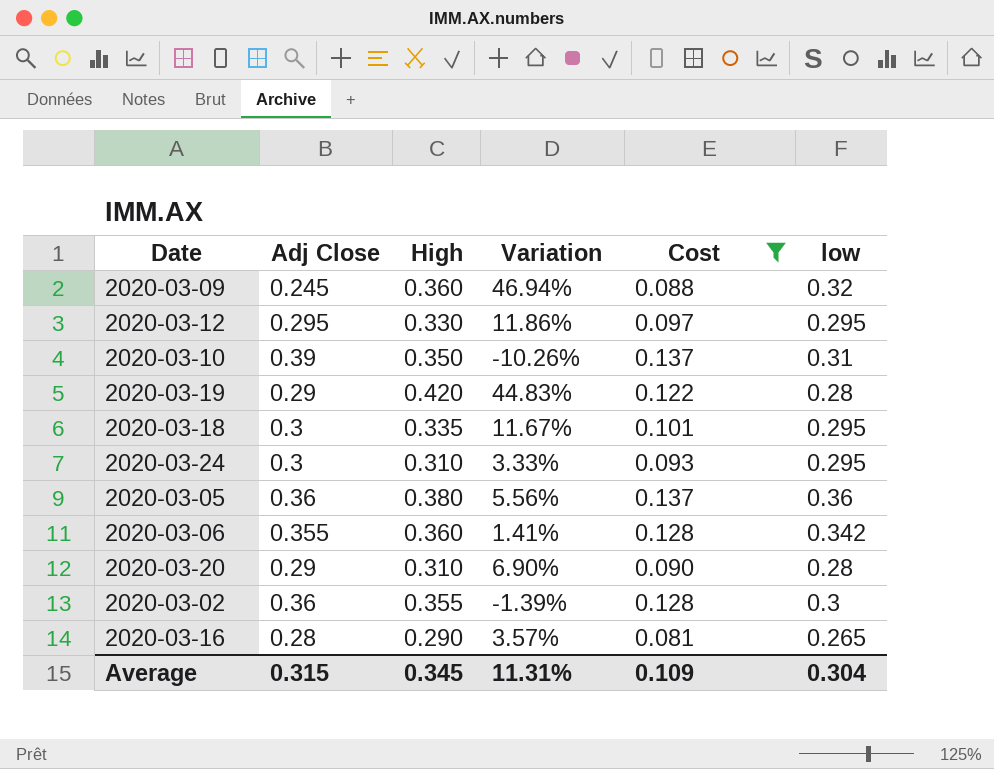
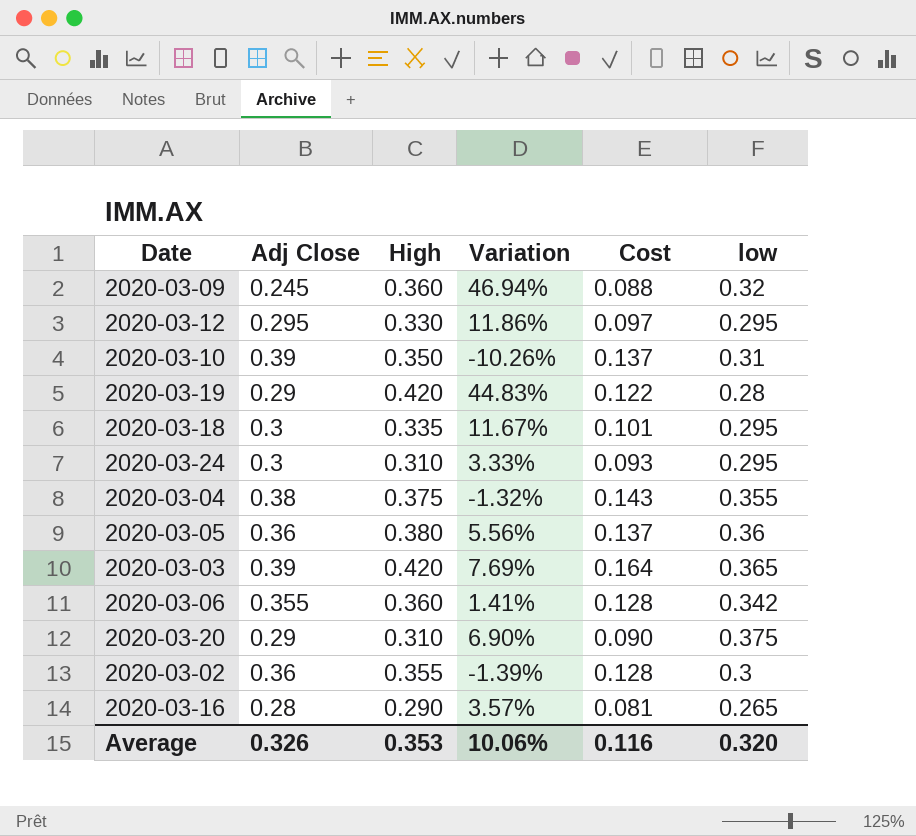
filter: Cost <= 0.137 -> none
2020-03-20 | low: 0.28 -> 0.375
Average | Adj Close: 0.315 -> 0.326
Average | High: 0.345 -> 0.353
Average | Variation: 11.31% -> 10.06%
Average | Cost: 0.109 -> 0.116
Average | low: 0.304 -> 0.320

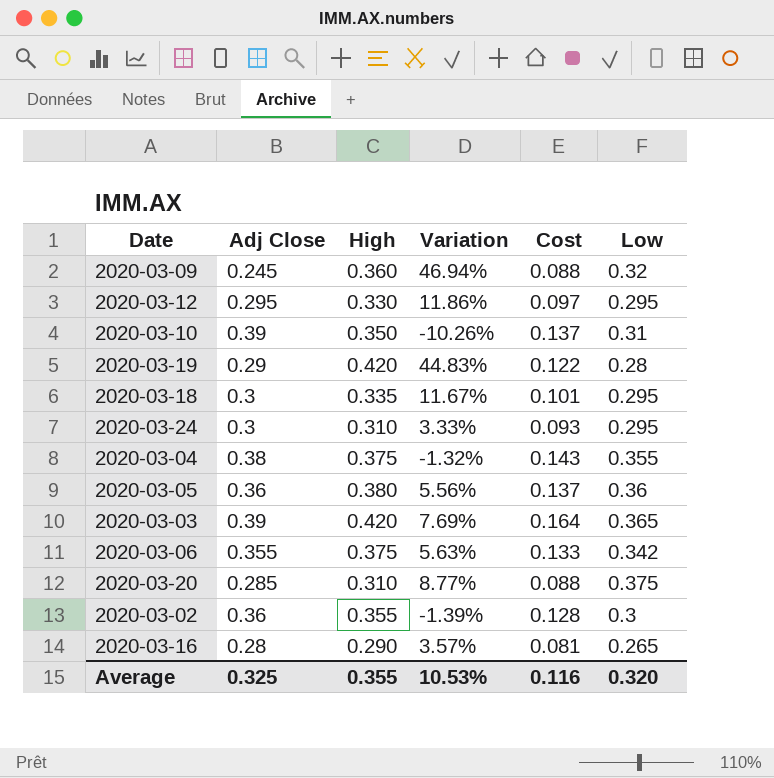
column name: low -> Low
2020-03-06 | High: 0.360 -> 0.375
2020-03-06 | Variation: 1.41% -> 5.63%
2020-03-06 | Cost: 0.128 -> 0.133
2020-03-20 | Adj Close: 0.29 -> 0.285
2020-03-20 | Variation: 6.90% -> 8.77%
2020-03-20 | Cost: 0.090 -> 0.088
Average | Adj Close: 0.326 -> 0.325
Average | High: 0.353 -> 0.355
Average | Variation: 10.06% -> 10.53%

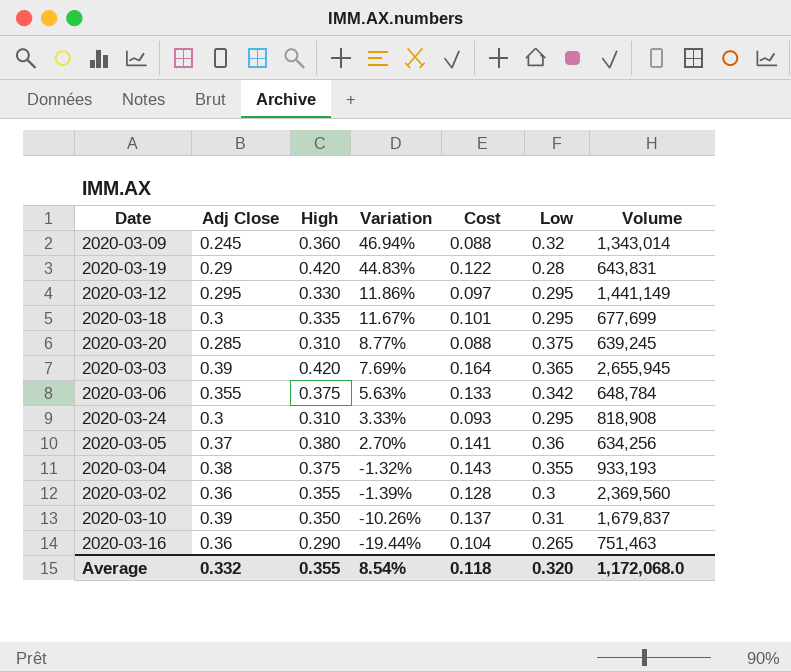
row order: none -> Variation descending
column Volume | position: none -> 7
2020-03-05 | Adj Close: 0.36 -> 0.37
2020-03-05 | Variation: 5.56% -> 2.70%
2020-03-05 | Cost: 0.137 -> 0.141
2020-03-16 | Adj Close: 0.28 -> 0.36
2020-03-16 | Variation: 3.57% -> -19.44%
2020-03-16 | Cost: 0.081 -> 0.104
Average | Adj Close: 0.325 -> 0.332
Average | Variation: 10.53% -> 8.54%
Average | Cost: 0.116 -> 0.118

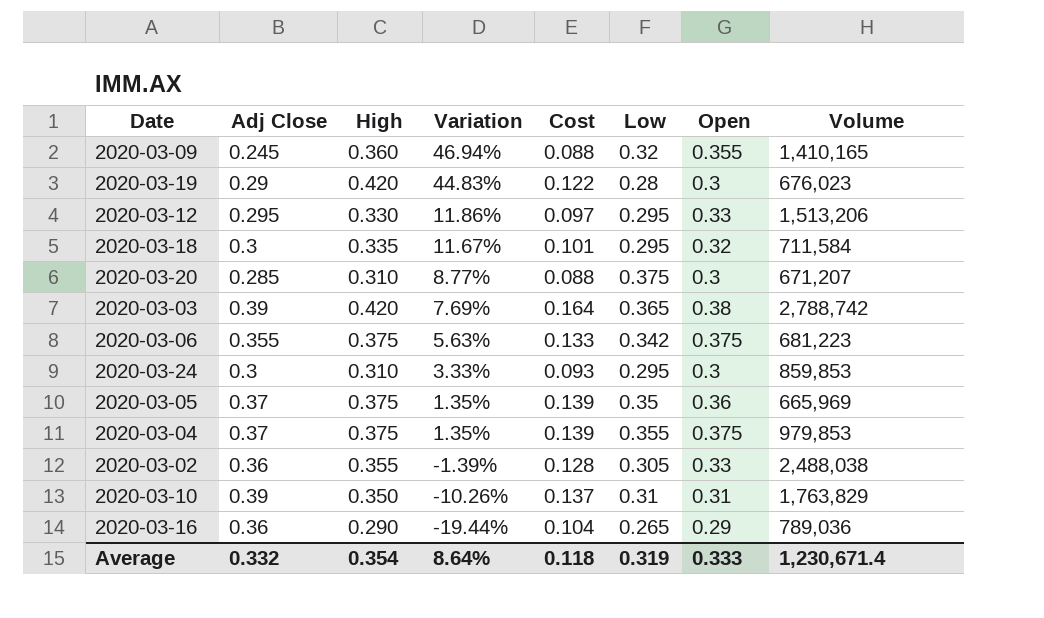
column Open | position: none -> 7
2020-03-09 | Volume: 1,343,014 -> 1,410,165
2020-03-19 | Volume: 643,831 -> 676,023
2020-03-12 | Volume: 1,441,149 -> 1,513,206
2020-03-18 | Volume: 677,699 -> 711,584
2020-03-20 | Volume: 639,245 -> 671,207
2020-03-03 | Volume: 2,655,945 -> 2,788,742
2020-03-06 | Volume: 648,784 -> 681,223
2020-03-24 | Volume: 818,908 -> 859,853
2020-03-05 | High: 0.380 -> 0.375
2020-03-05 | Variation: 2.70% -> 1.35%
2020-03-05 | Cost: 0.141 -> 0.139
2020-03-05 | Low: 0.36 -> 0.35
2020-03-05 | Volume: 634,256 -> 665,969
2020-03-04 | Adj Close: 0.38 -> 0.37
2020-03-04 | Variation: -1.32% -> 1.35%
2020-03-04 | Cost: 0.143 -> 0.139
2020-03-04 | Volume: 933,193 -> 979,853
2020-03-02 | Low: 0.3 -> 0.305
2020-03-02 | Volume: 2,369,560 -> 2,488,038
2020-03-10 | Volume: 1,679,837 -> 1,763,829
2020-03-16 | Volume: 751,463 -> 789,036
Average | High: 0.355 -> 0.354
Average | Variation: 8.54% -> 8.64%
Average | Low: 0.320 -> 0.319
Average | Volume: 1,172,068.0 -> 1,230,671.4

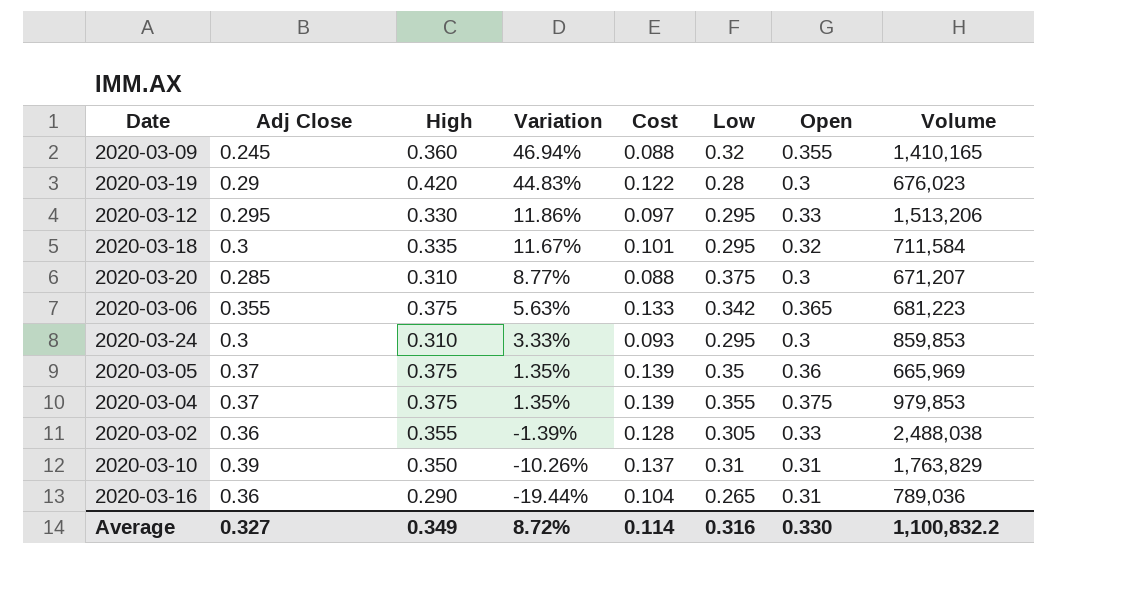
row 2020-03-03: 0.39 | 0.420 | 7.69% | 0.164 | 0.365 | 0.38 | 2,788,742 -> none
2020-03-06 | Open: 0.375 -> 0.365
2020-03-16 | Open: 0.29 -> 0.31
Average | Adj Close: 0.332 -> 0.327
Average | High: 0.354 -> 0.349
Average | Variation: 8.64% -> 8.72%
Average | Cost: 0.118 -> 0.114
Average | Low: 0.319 -> 0.316
Average | Open: 0.333 -> 0.330
Average | Volume: 1,230,671.4 -> 1,100,832.2

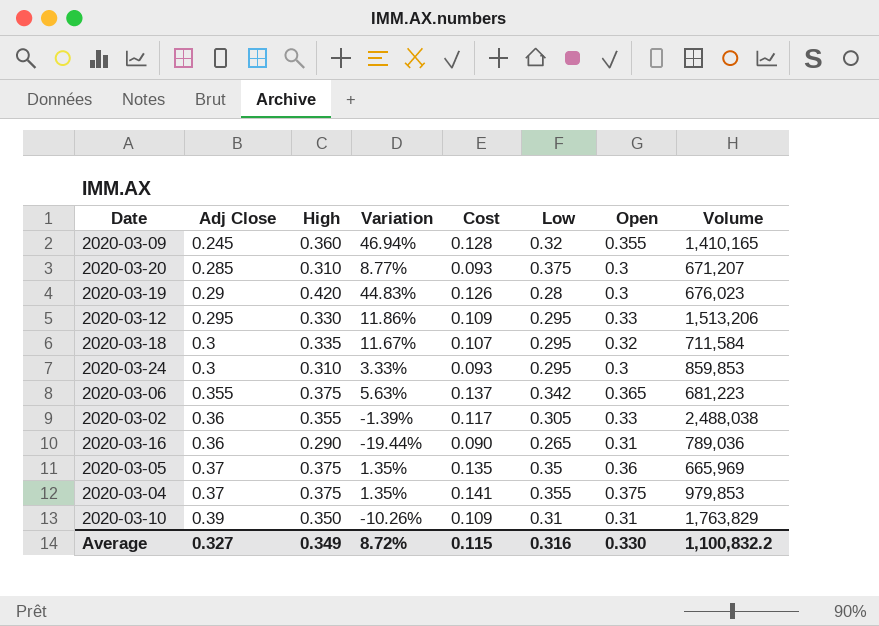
row order: Variation descending -> Adj Close ascending
column Cost | formula: [Adj Close] * [High] -> [High] * [Open]
Average | Cost: 0.114 -> 0.115

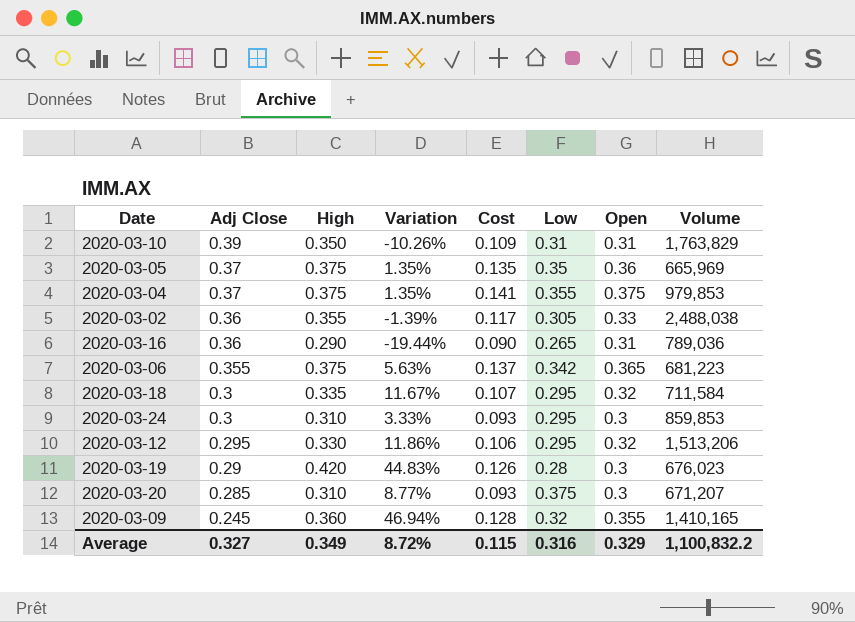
row order: Adj Close ascending -> Adj Close descending
2020-03-12 | Cost: 0.109 -> 0.106
2020-03-12 | Open: 0.33 -> 0.32
Average | Open: 0.330 -> 0.329

